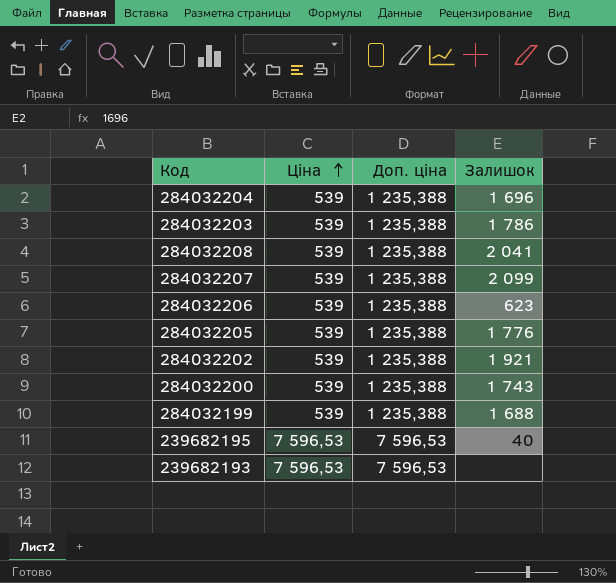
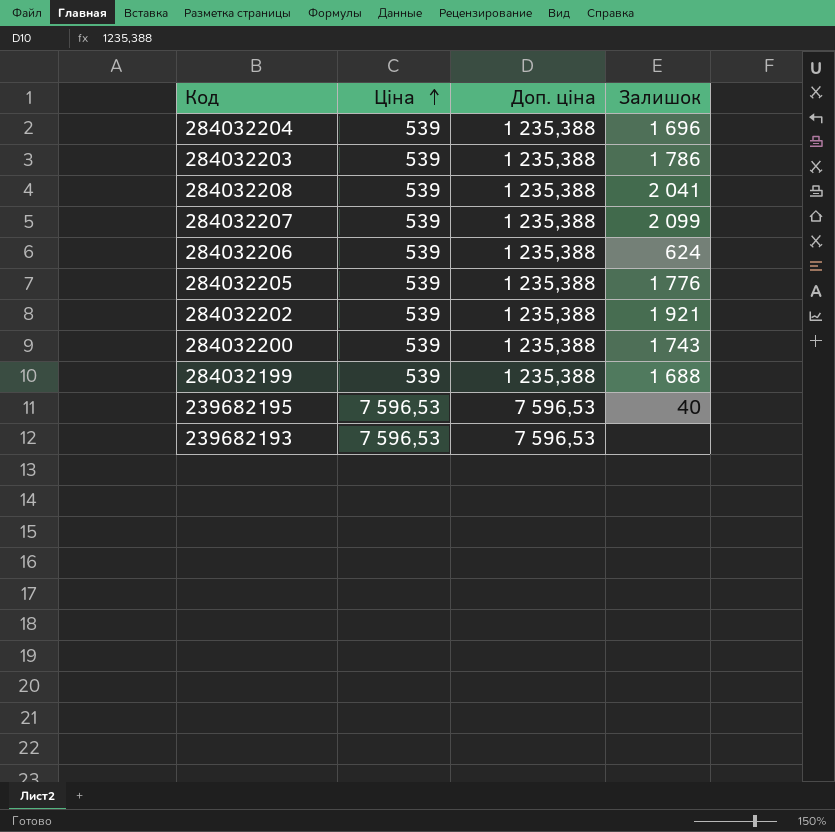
284032206 | Залишок: 623 -> 624

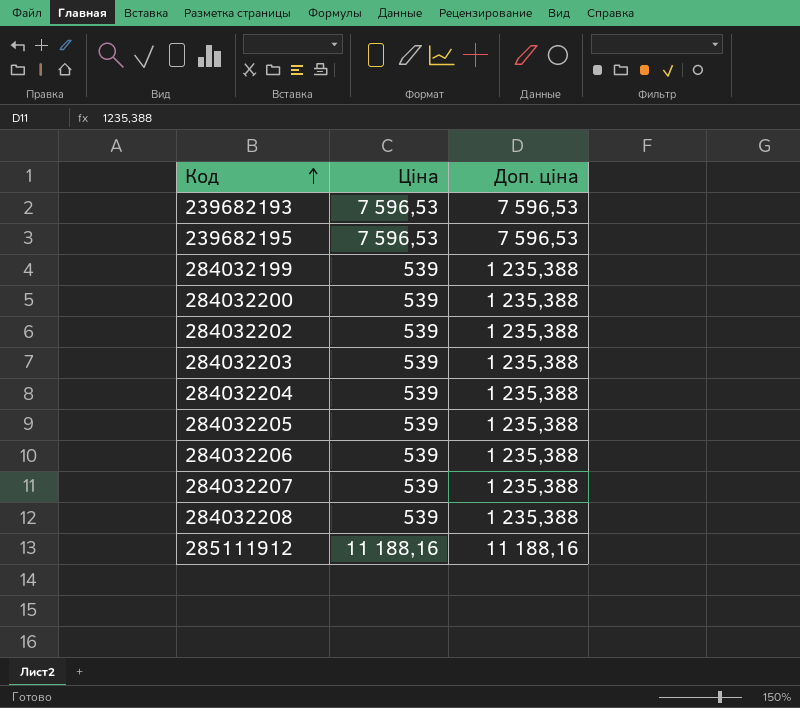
row order: Ціна ascending -> Код ascending
column Залишок | position: 4 -> none
row 285111912: none -> 11 188,16 | 11 188,16

